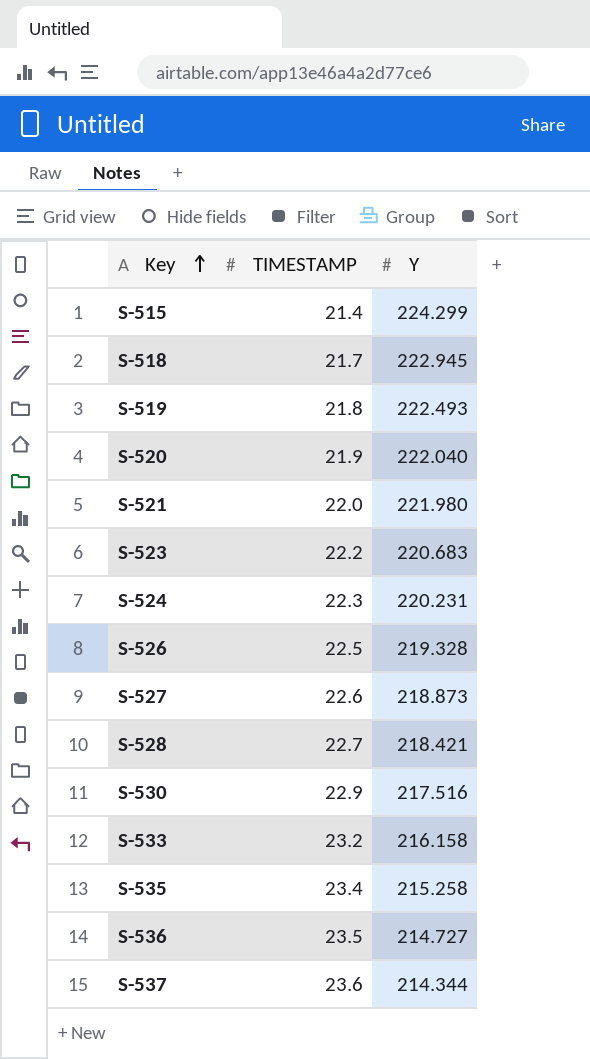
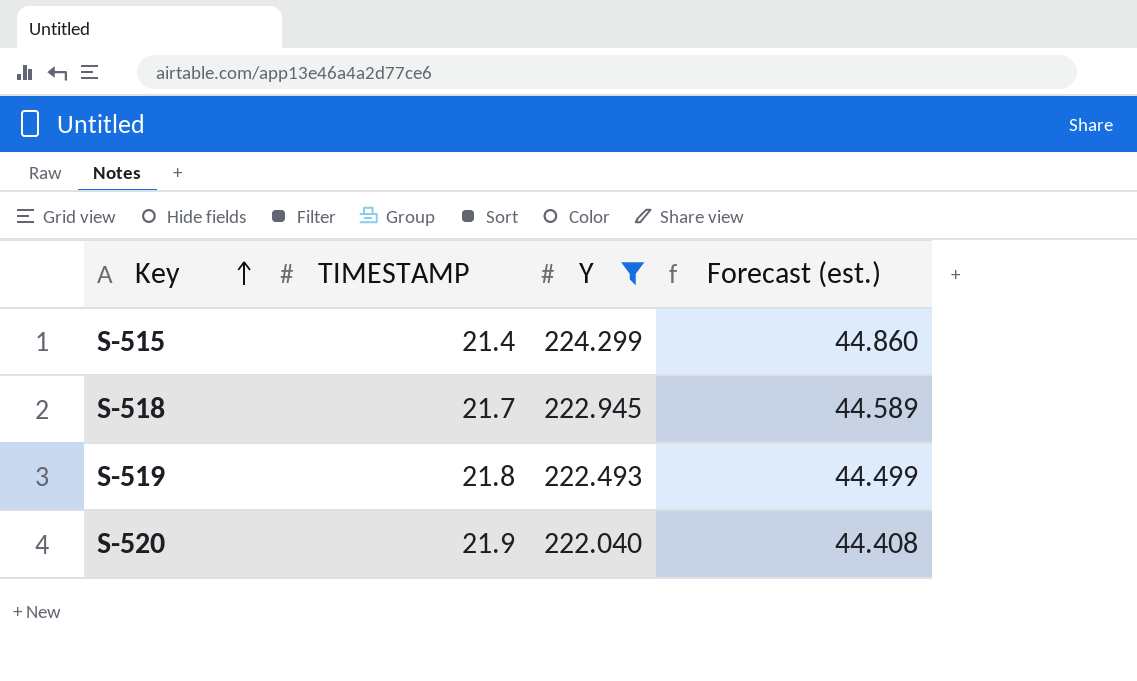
filter: none -> Y >= 222.040
column Forecast (est.) | formula: none -> [Y] * 0.2

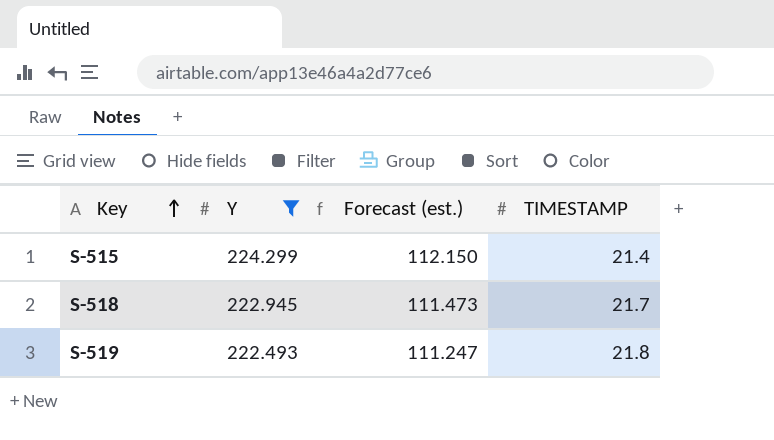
column Forecast (est.) | formula: [Y] * 0.2 -> [Y] * 0.5
column TIMESTAMP | position: 2 -> 4
row S-520: 21.9 | 222.040 | 44.408 -> none

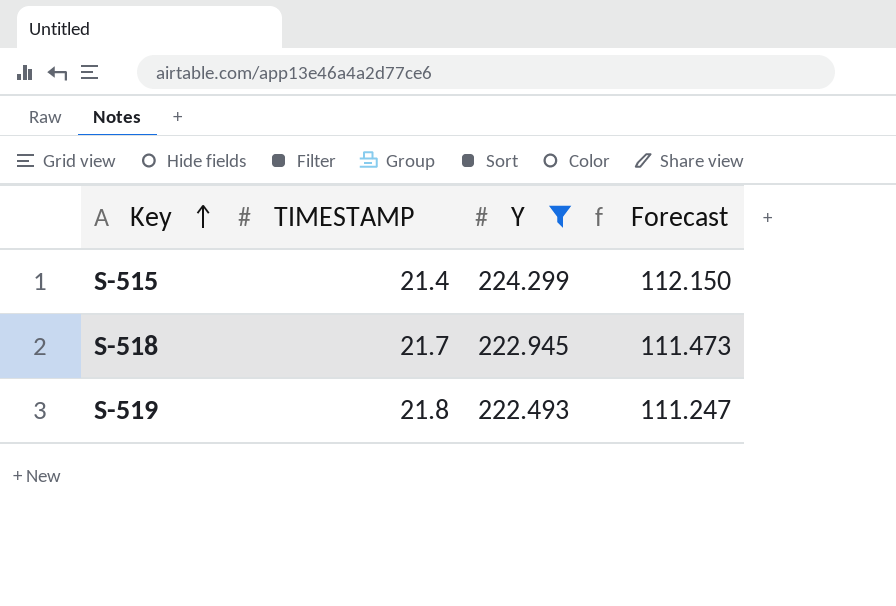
column TIMESTAMP | position: 4 -> 2
column name: Forecast (est.) -> Forecast

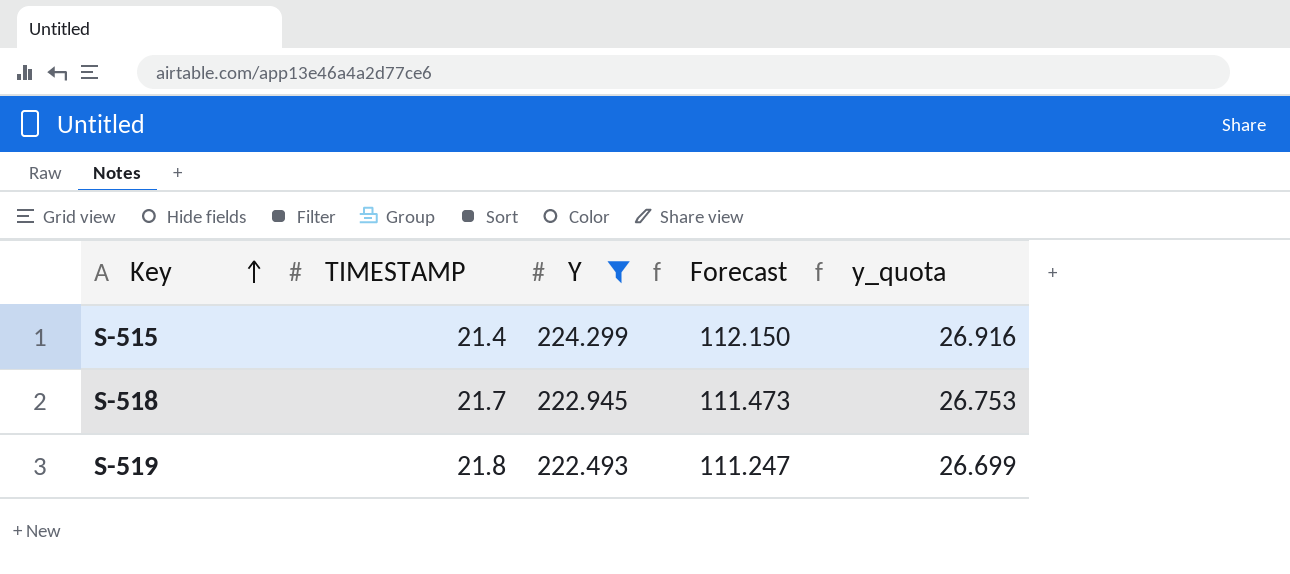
column y_quota | formula: none -> [Y] * 0.12

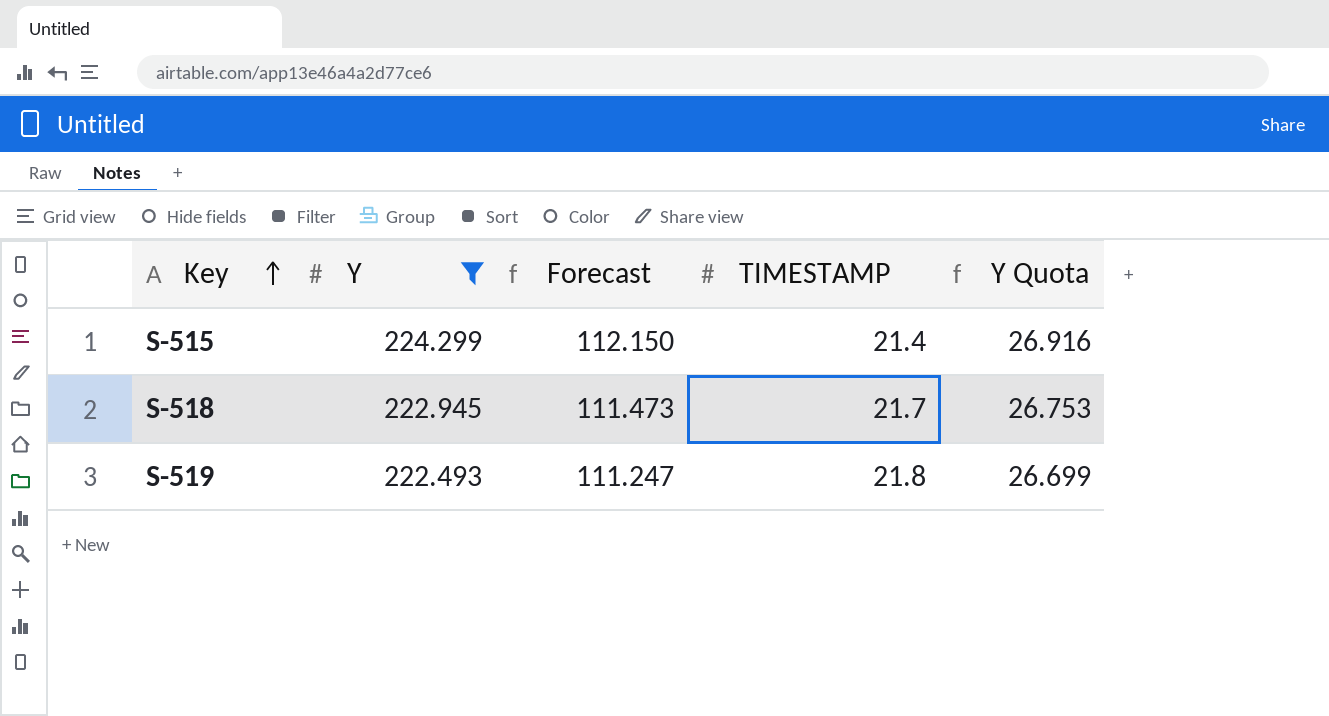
column TIMESTAMP | position: 2 -> 4
column name: y_quota -> Y Quota

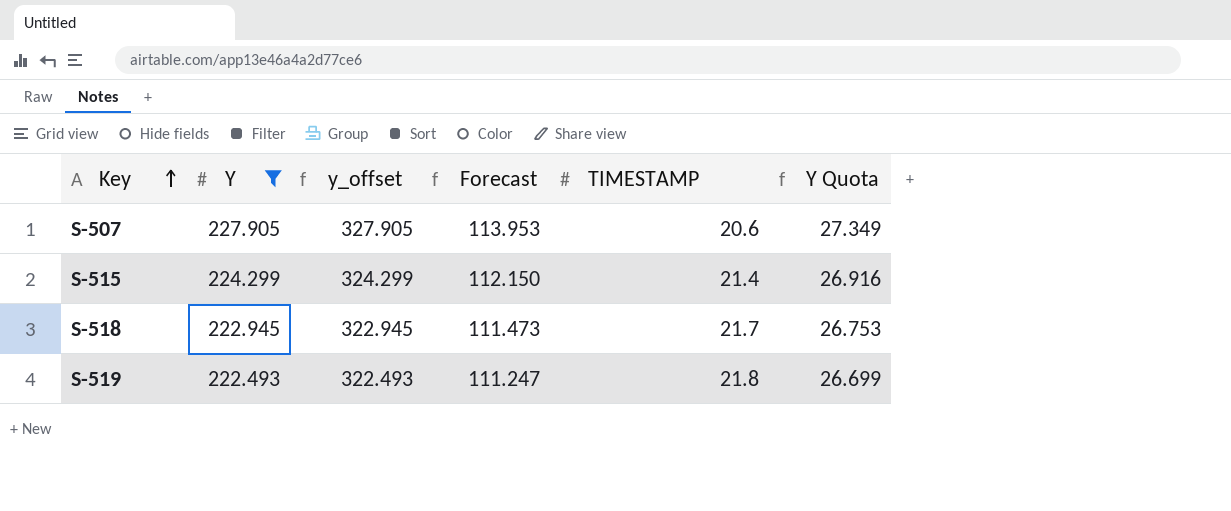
column y_offset | formula: none -> [Y] + 100
row S-507: none -> 227.905 | 327.905 | 113.953 | 20.6 | 27.349

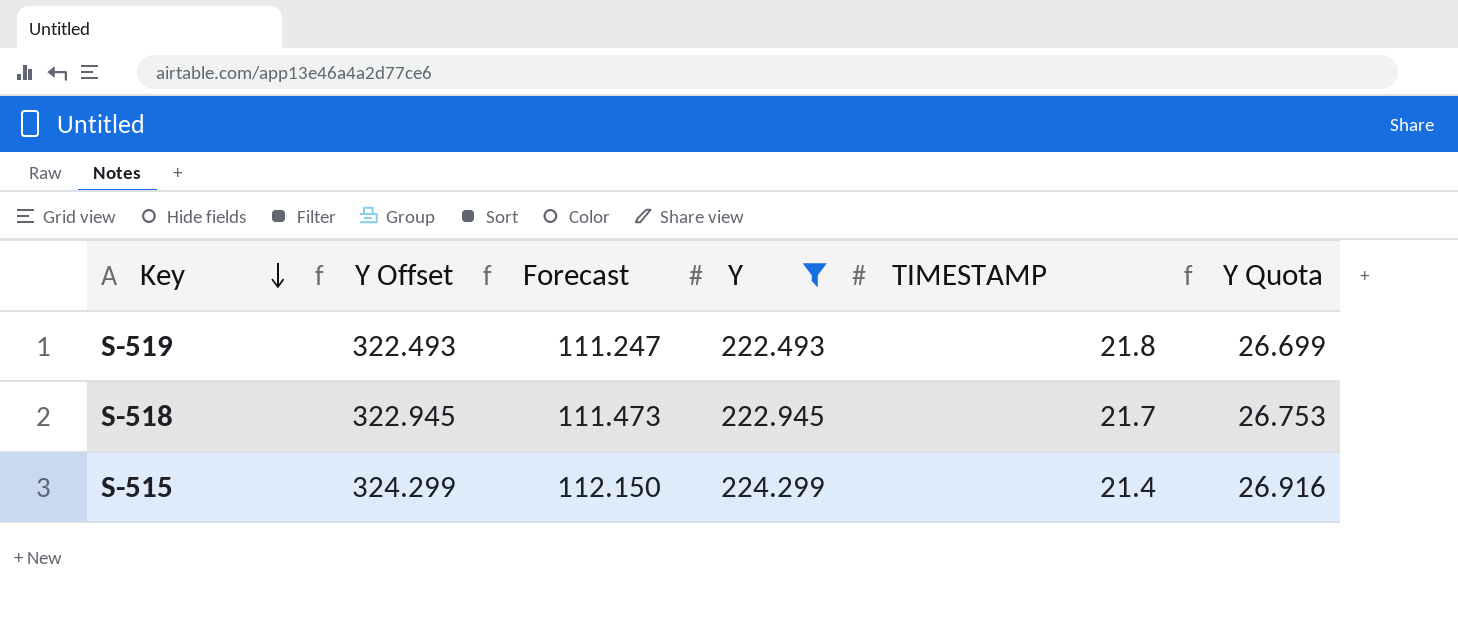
row order: Key ascending -> Key descending
column name: y_offset -> Y Offset
column Y | position: 2 -> 4
row S-507: 227.905 | 327.905 | 113.953 | 20.6 | 27.349 -> none

